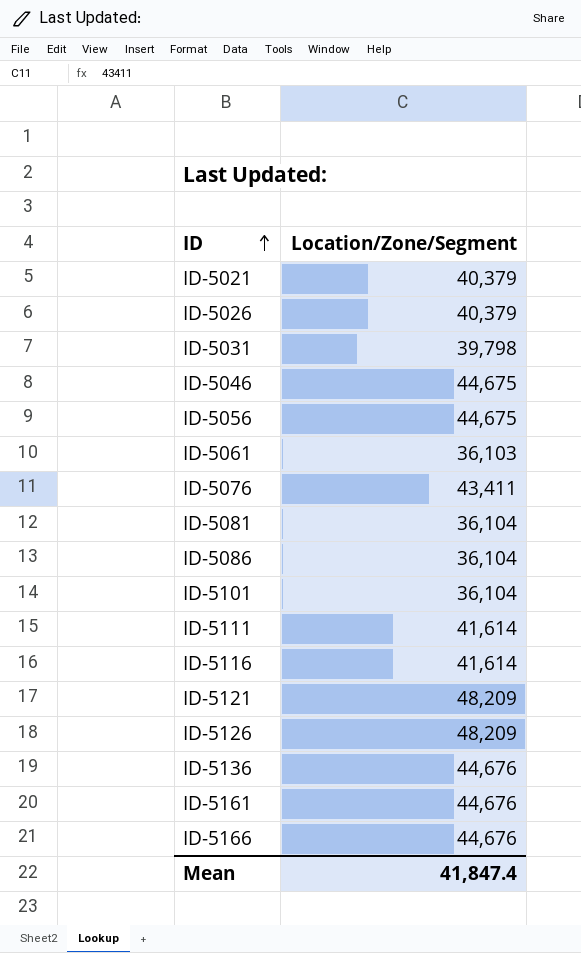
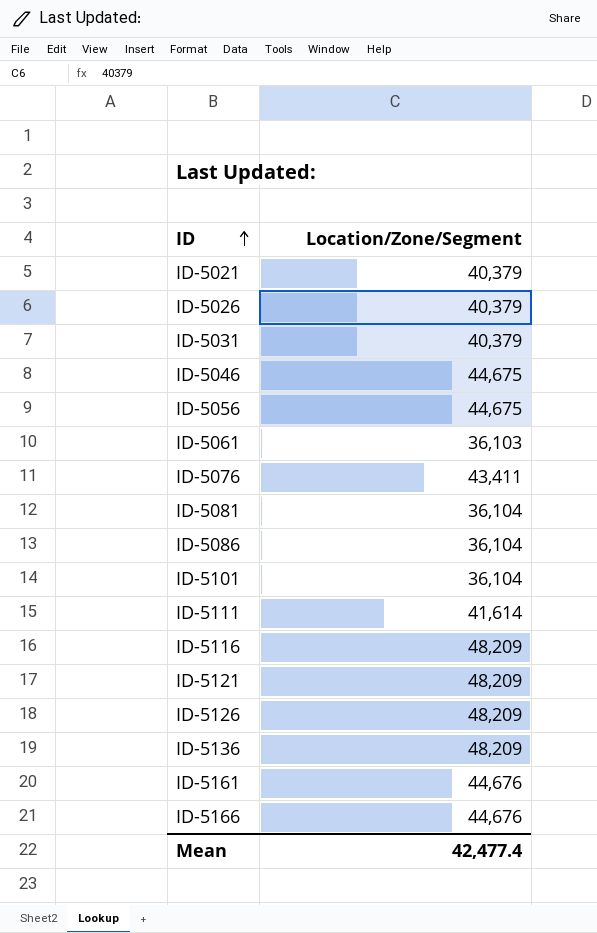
ID-5031 | Location/Zone/Segment: 39,798 -> 40,379
ID-5116 | Location/Zone/Segment: 41,614 -> 48,209
ID-5136 | Location/Zone/Segment: 44,676 -> 48,209
Mean | Location/Zone/Segment: 41,847.4 -> 42,477.4

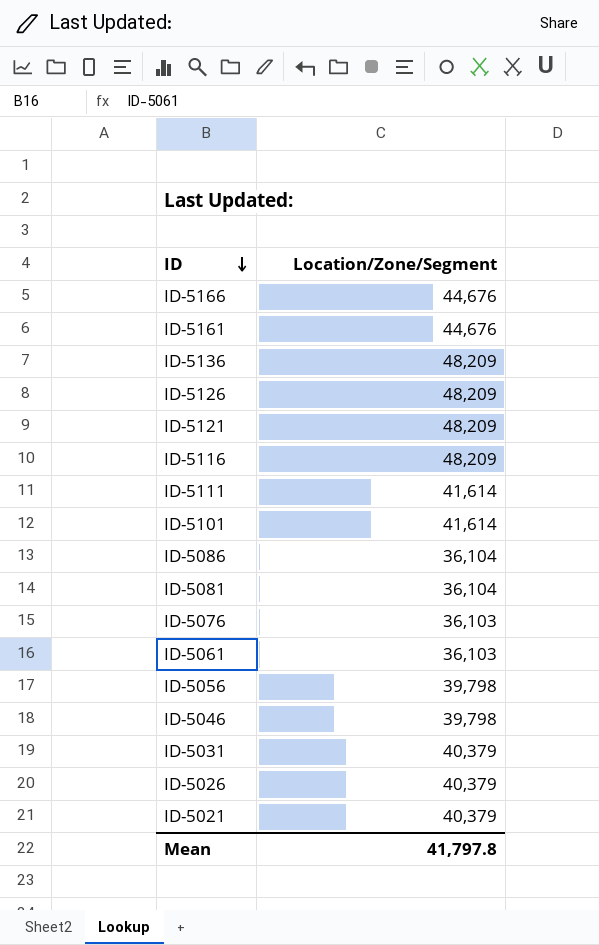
row order: ID ascending -> ID descending
ID-5101 | Location/Zone/Segment: 36,104 -> 41,614
ID-5076 | Location/Zone/Segment: 43,411 -> 36,103
ID-5056 | Location/Zone/Segment: 44,675 -> 39,798
ID-5046 | Location/Zone/Segment: 44,675 -> 39,798
Mean | Location/Zone/Segment: 42,477.4 -> 41,797.8

